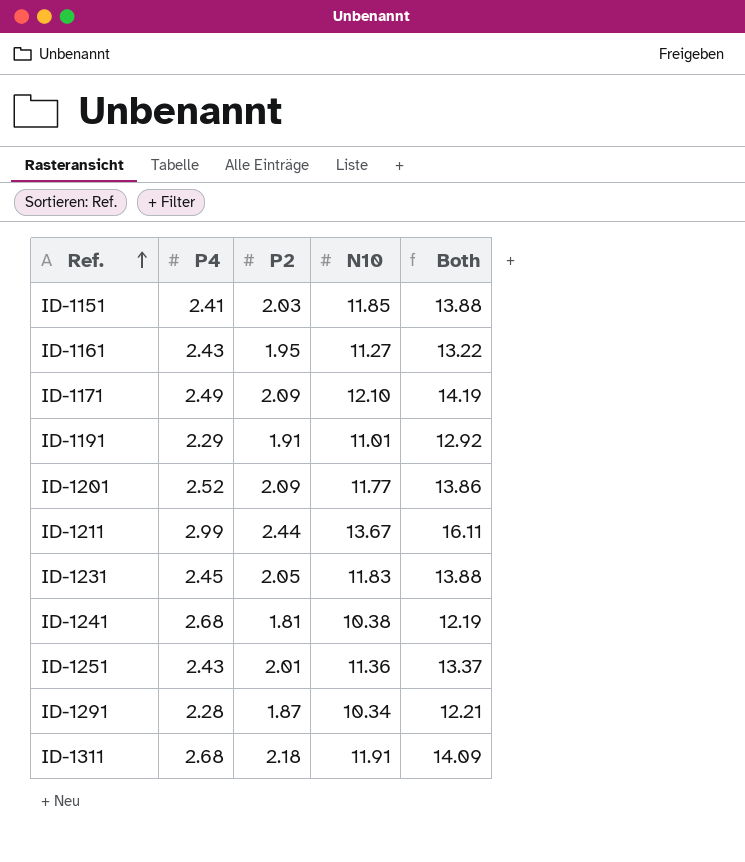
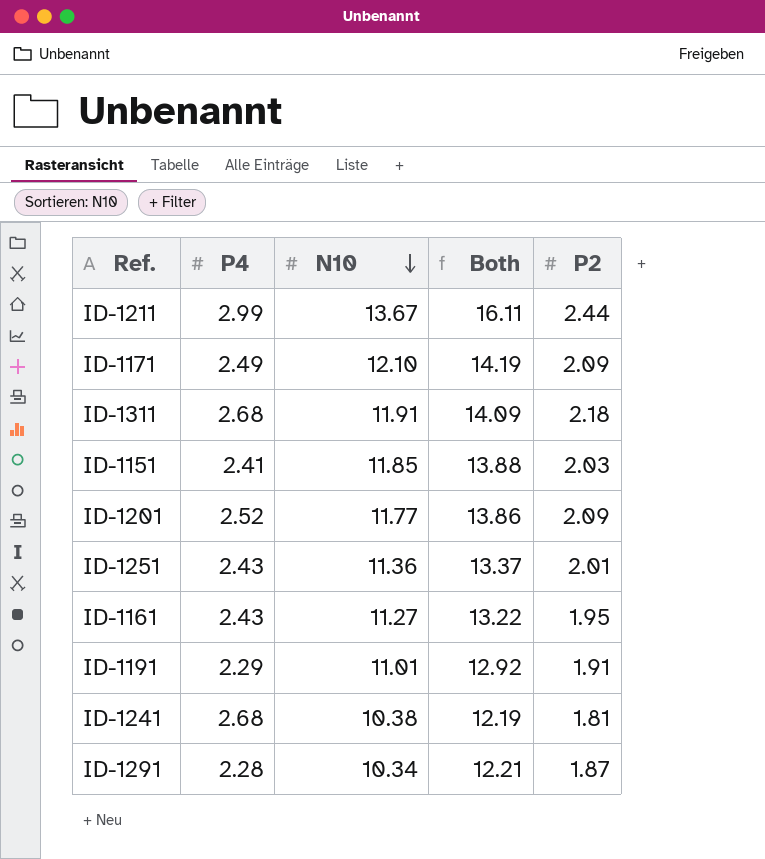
row order: Ref. ascending -> N10 descending
column P2 | position: 3 -> 5
row ID-1231: 2.45 | 2.05 | 11.83 | 13.88 -> none

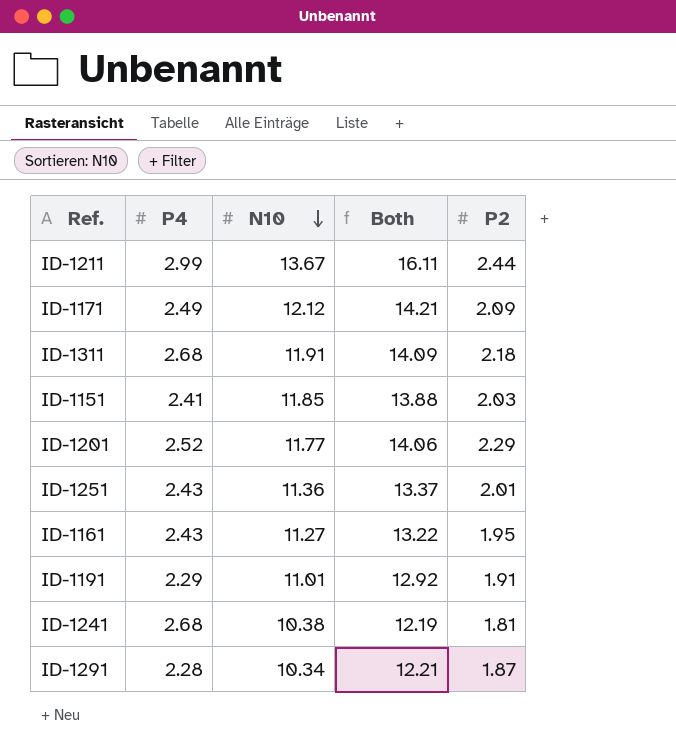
ID-1171 | N10: 12.10 -> 12.12
ID-1171 | Both: 14.19 -> 14.21
ID-1201 | Both: 13.86 -> 14.06
ID-1201 | P2: 2.09 -> 2.29

